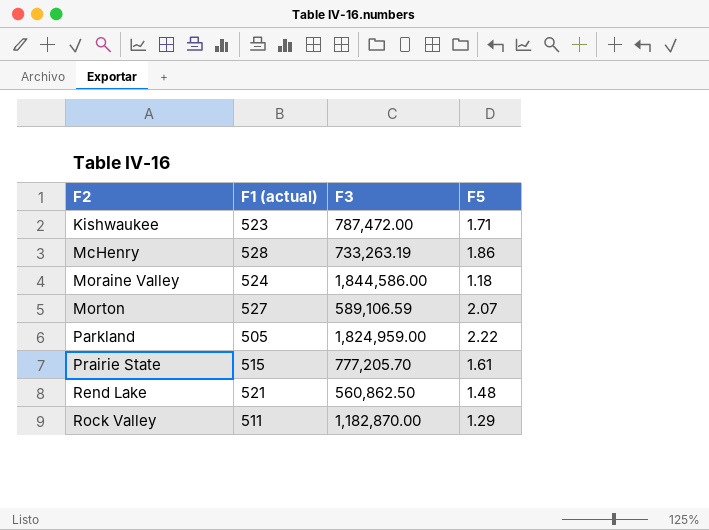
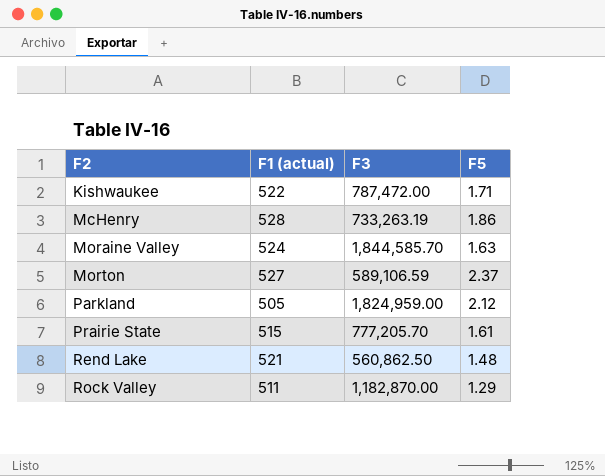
Kishwaukee | F1 (actual): 523 -> 522
Moraine Valley | F3: 1,844,586.00 -> 1,844,585.70
Moraine Valley | F5: 1.18 -> 1.63
Morton | F5: 2.07 -> 2.37
Parkland | F5: 2.22 -> 2.12

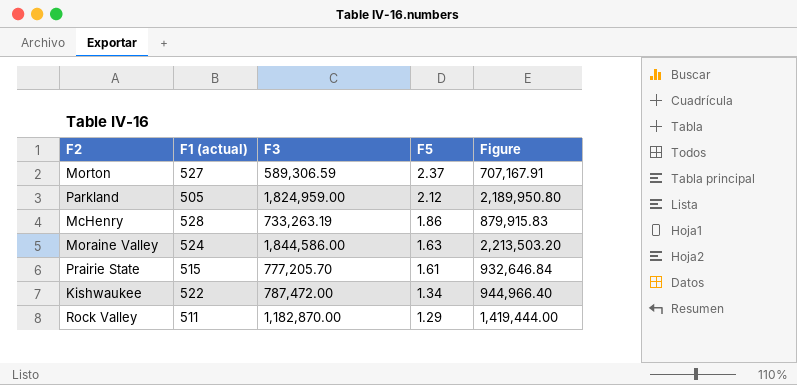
row order: F2 ascending -> F5 descending
column Figure | formula: none -> [F3] * 1.2
row Rend Lake: 521 | 560,862.50 | 1.48 -> none
Morton | F3: 589,106.59 -> 589,306.59
Moraine Valley | F3: 1,844,585.70 -> 1,844,586.00
Kishwaukee | F5: 1.71 -> 1.34

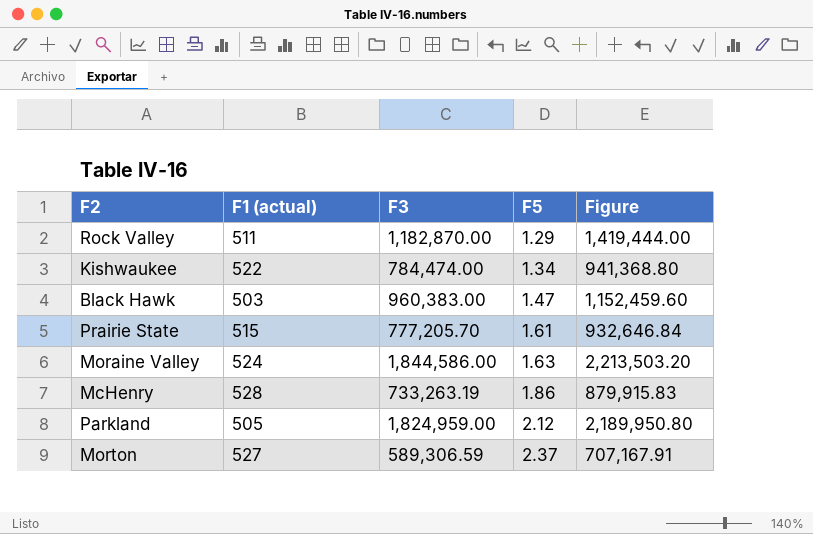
row order: F5 descending -> F5 ascending
Kishwaukee | F3: 787,472.00 -> 784,474.00
Kishwaukee | Figure: 944,966.40 -> 941,368.80
row Black Hawk: none -> 503 | 960,383.00 | 1.47 | 1,152,459.60

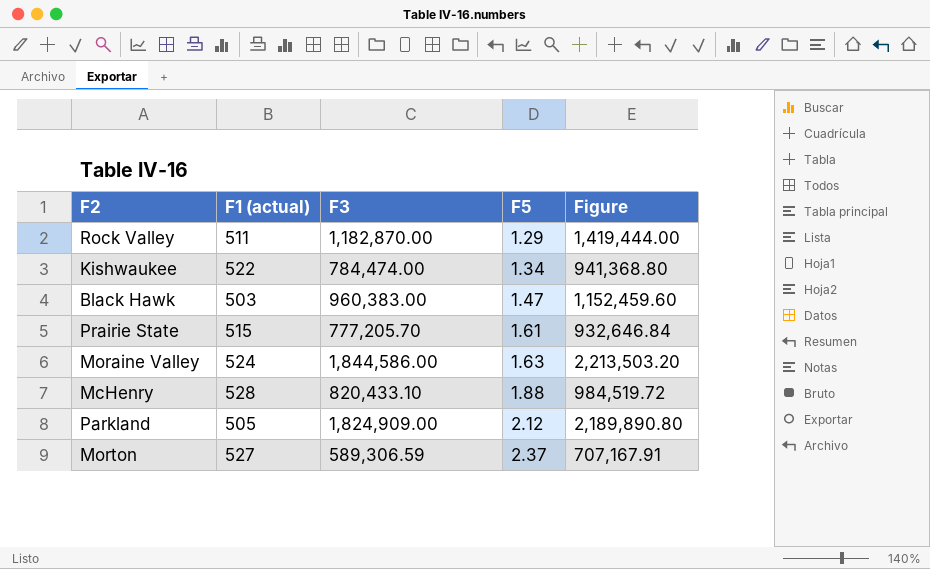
McHenry | F3: 733,263.19 -> 820,433.10
McHenry | F5: 1.86 -> 1.88
McHenry | Figure: 879,915.83 -> 984,519.72
Parkland | F3: 1,824,959.00 -> 1,824,909.00
Parkland | Figure: 2,189,950.80 -> 2,189,890.80

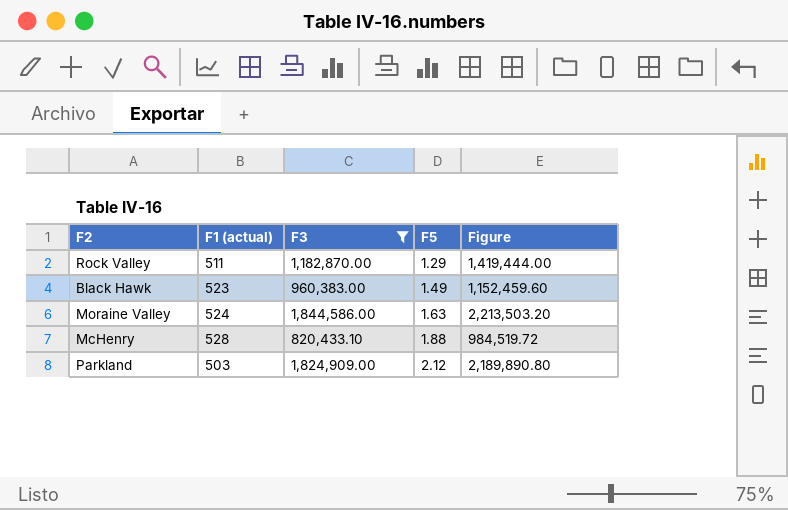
filter: none -> F3 >= 820,433.10
Black Hawk | F1 (actual): 503 -> 523
Black Hawk | F5: 1.47 -> 1.49
Parkland | F1 (actual): 505 -> 503

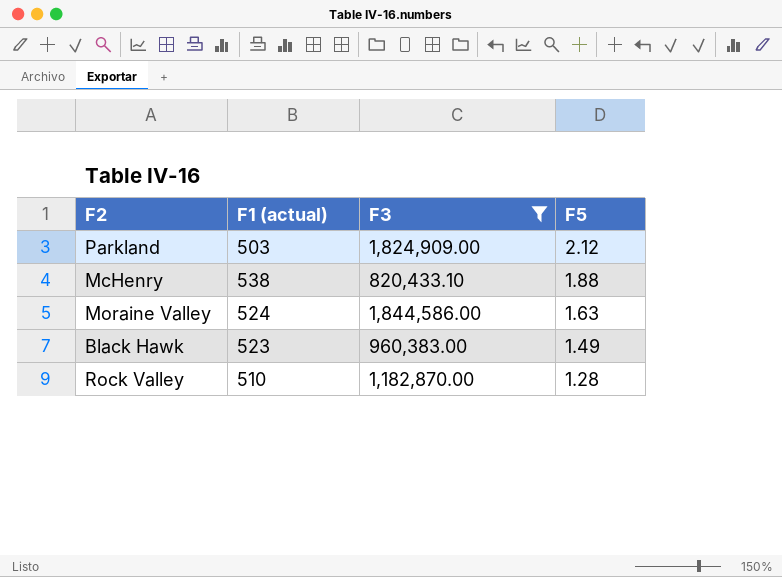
row order: F5 ascending -> F5 descending
column Figure | formula: [F3] * 1.2 -> none
McHenry | F1 (actual): 528 -> 538
Rock Valley | F1 (actual): 511 -> 510
Rock Valley | F5: 1.29 -> 1.28

